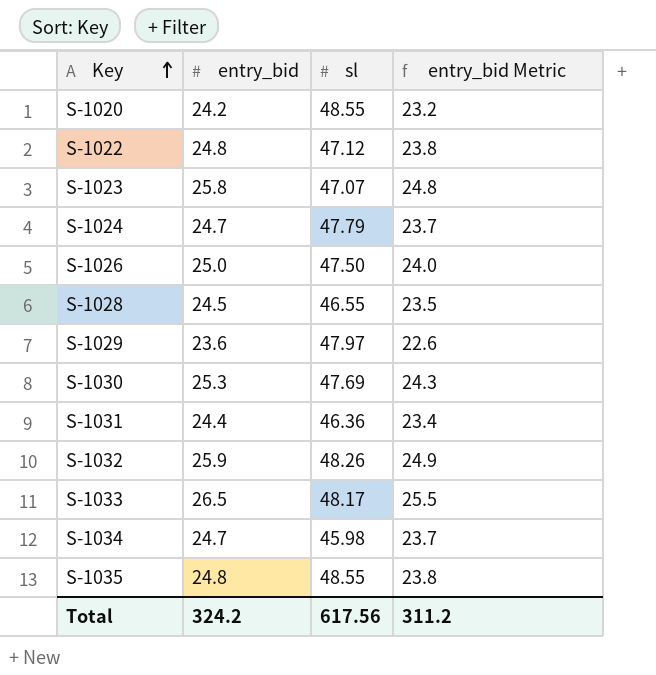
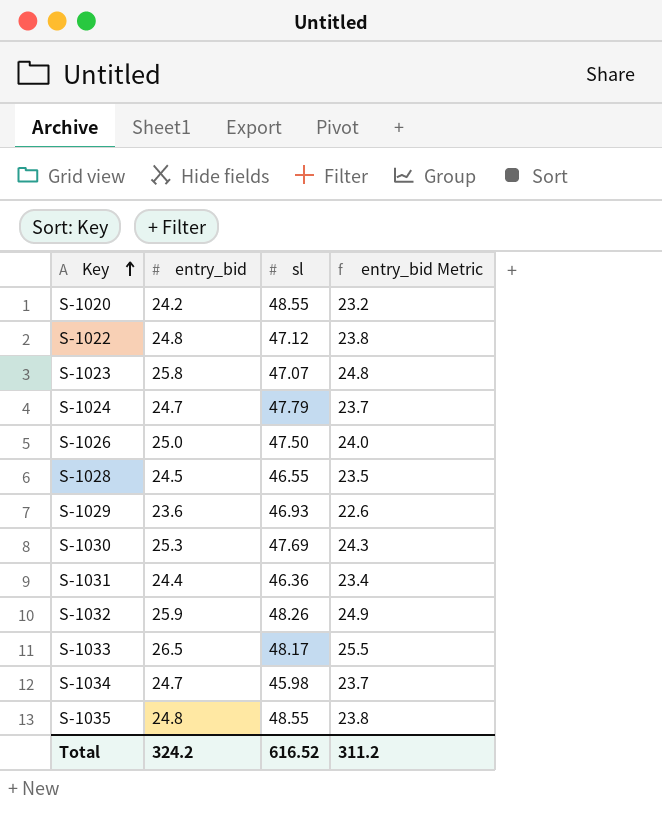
S-1029 | sl: 47.97 -> 46.93
Total | sl: 617.56 -> 616.52

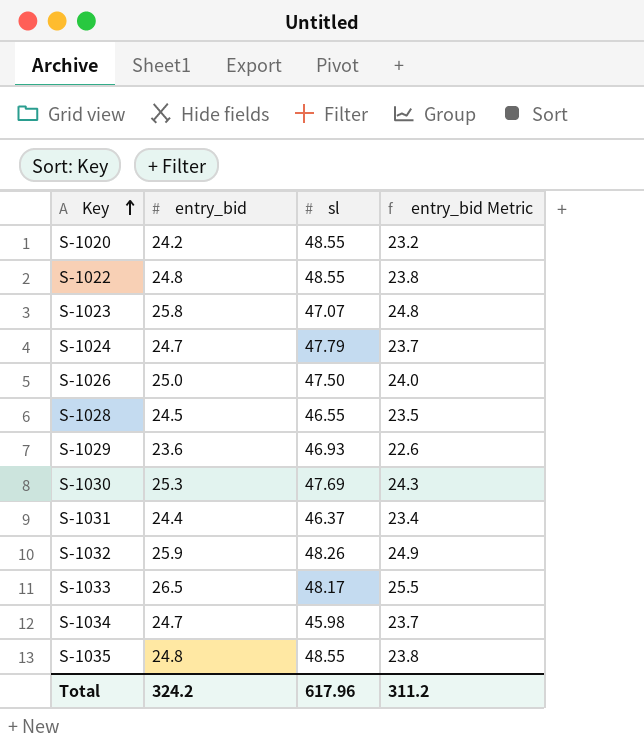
S-1022 | sl: 47.12 -> 48.55
S-1031 | sl: 46.36 -> 46.37
Total | sl: 616.52 -> 617.96

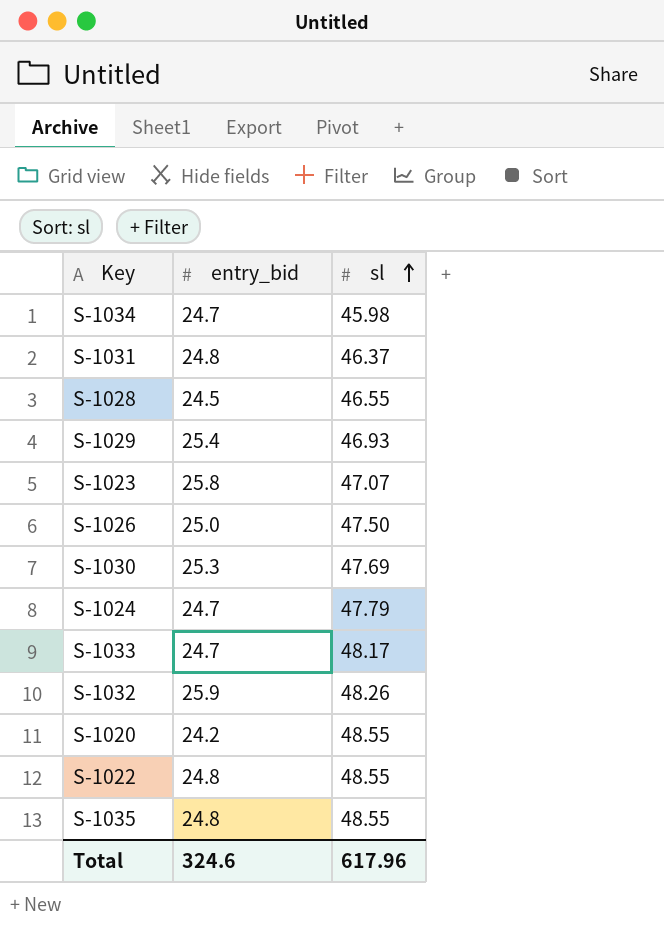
row order: Key ascending -> sl ascending
column entry_bid Metric | formula: [entry_bid] - 1 -> none
S-1031 | entry_bid: 24.4 -> 24.8
S-1029 | entry_bid: 23.6 -> 25.4
S-1033 | entry_bid: 26.5 -> 24.7
Total | entry_bid: 324.2 -> 324.6

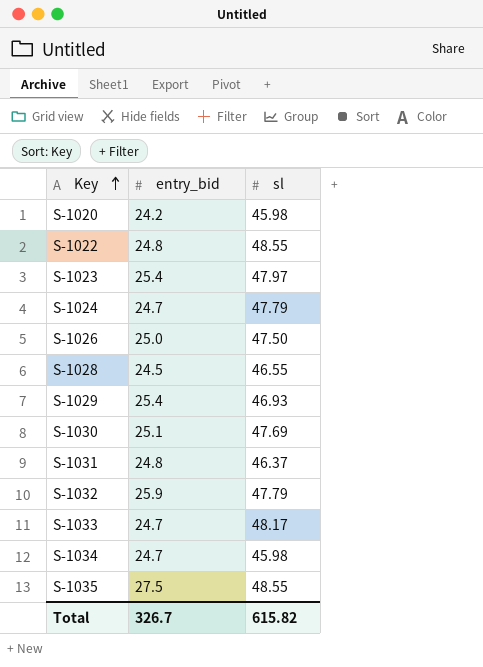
row order: sl ascending -> Key ascending
S-1020 | sl: 48.55 -> 45.98
S-1023 | entry_bid: 25.8 -> 25.4
S-1023 | sl: 47.07 -> 47.97
S-1030 | entry_bid: 25.3 -> 25.1
S-1032 | sl: 48.26 -> 47.79
S-1035 | entry_bid: 24.8 -> 27.5
Total | entry_bid: 324.6 -> 326.7
Total | sl: 617.96 -> 615.82

